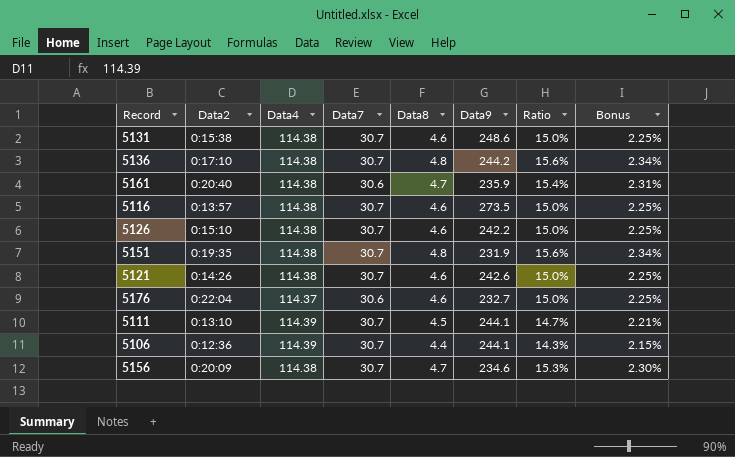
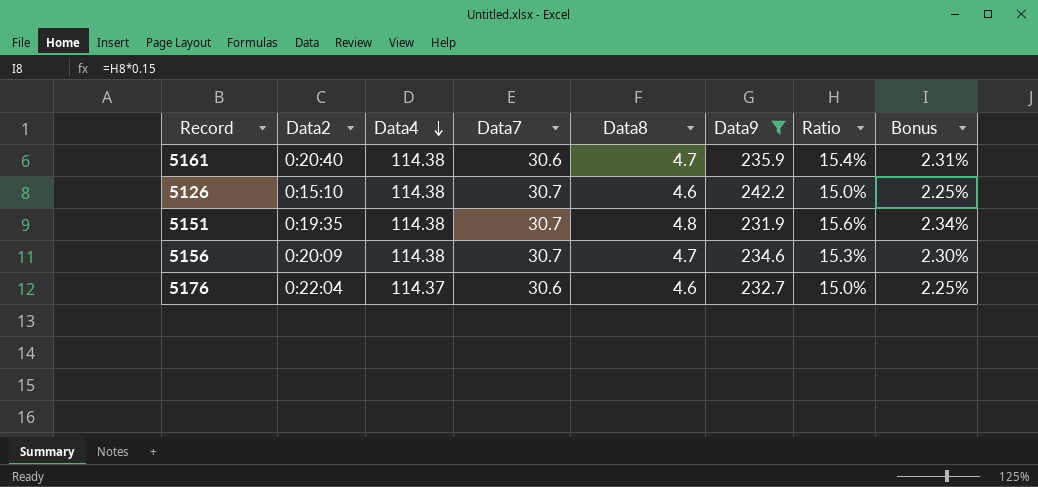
filter: none -> Data9 <= 242.2
row order: none -> Data4 descending

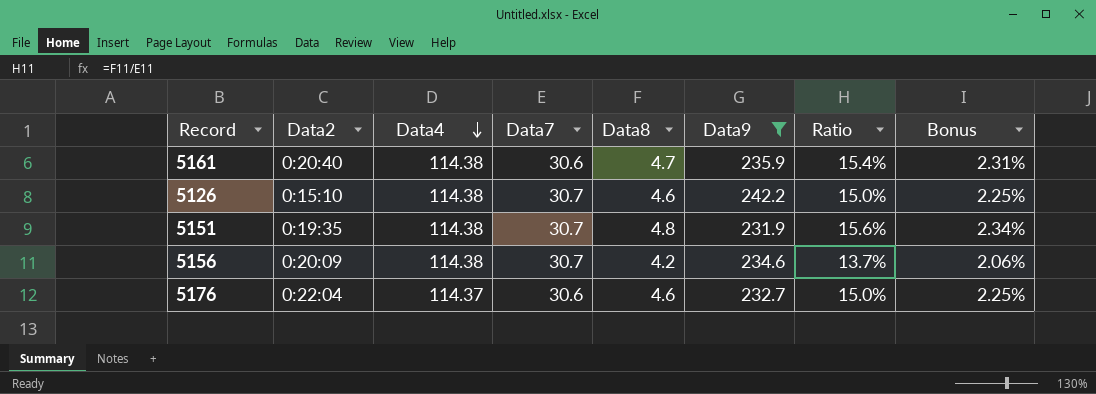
5156 | Data8: 4.7 -> 4.2
5156 | Ratio: 15.3% -> 13.7%
5156 | Bonus: 2.30% -> 2.06%

